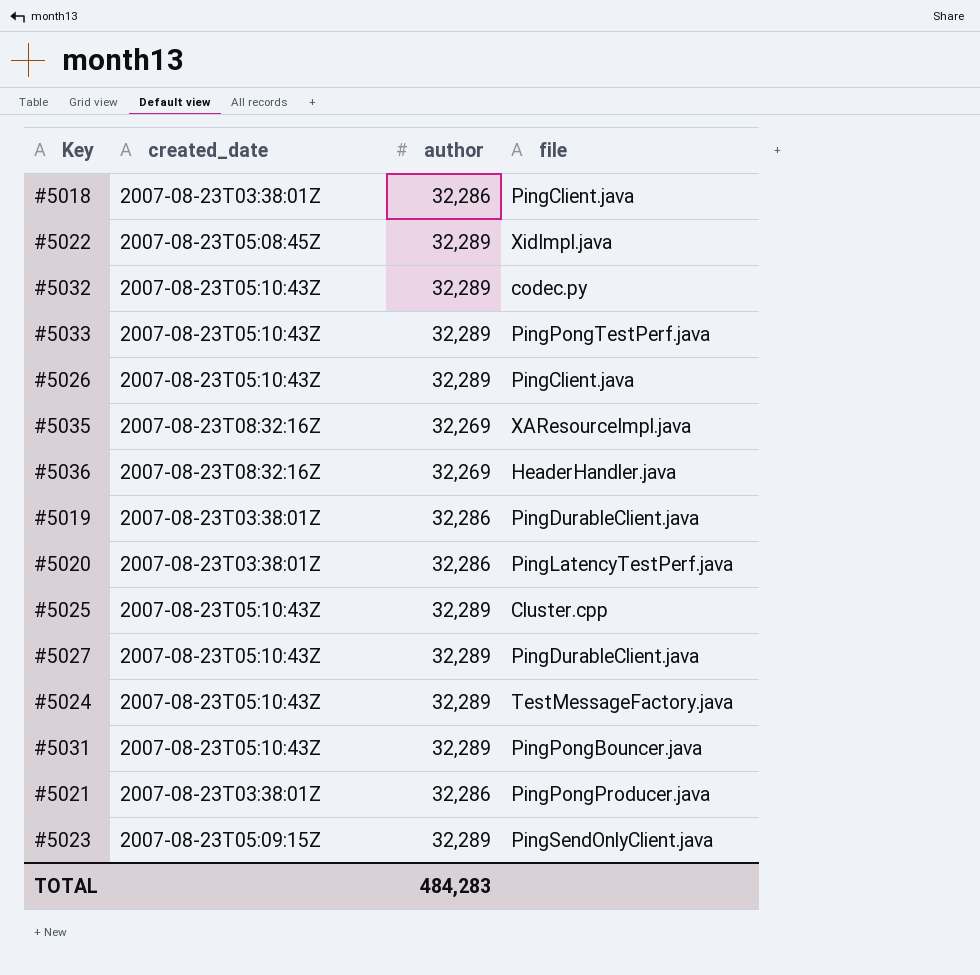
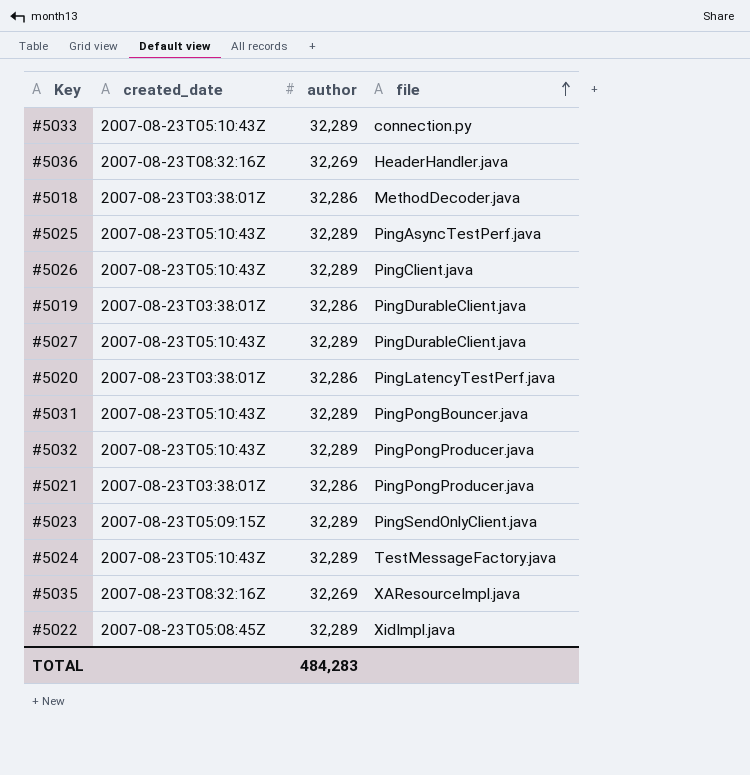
row order: none -> file ascending
#5033 | file: PingPongTestPerf.java -> connection.py
#5018 | file: PingClient.java -> MethodDecoder.java
#5025 | file: Cluster.cpp -> PingAsyncTestPerf.java
#5032 | file: codec.py -> PingPongProducer.java

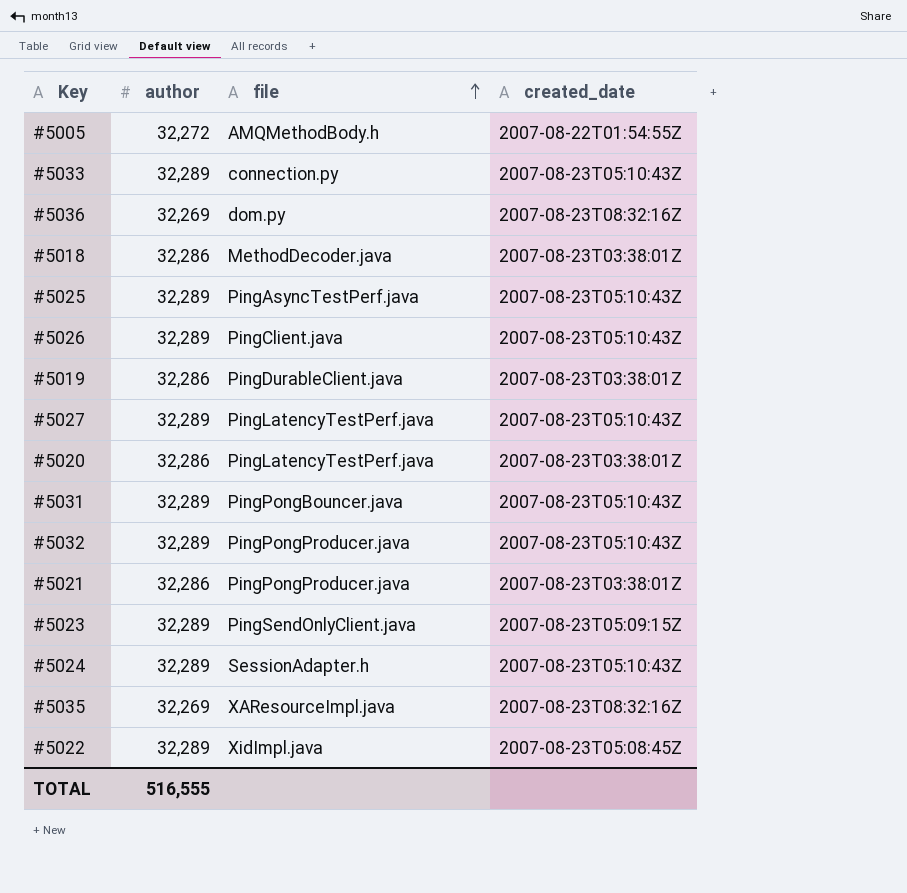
column created_date | position: 2 -> 4
row #5005: none -> 32,272 | AMQMethodBody.h | 2007-08-22T01:54:55Z
#5036 | file: HeaderHandler.java -> dom.py
#5027 | file: PingDurableClient.java -> PingLatencyTestPerf.java
#5024 | file: TestMessageFactory.java -> SessionAdapter.h
TOTAL | author: 484,283 -> 516,555

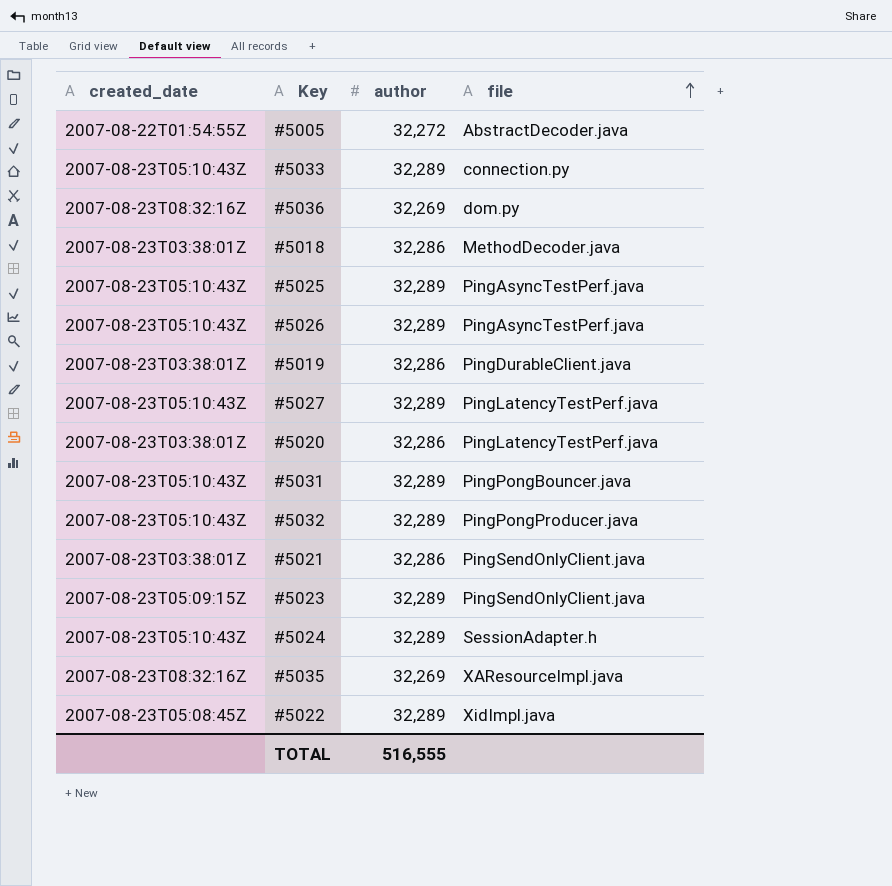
column created_date | position: 4 -> 1
#5005 | file: AMQMethodBody.h -> AbstractDecoder.java
#5026 | file: PingClient.java -> PingAsyncTestPerf.java
#5021 | file: PingPongProducer.java -> PingSendOnlyClient.java

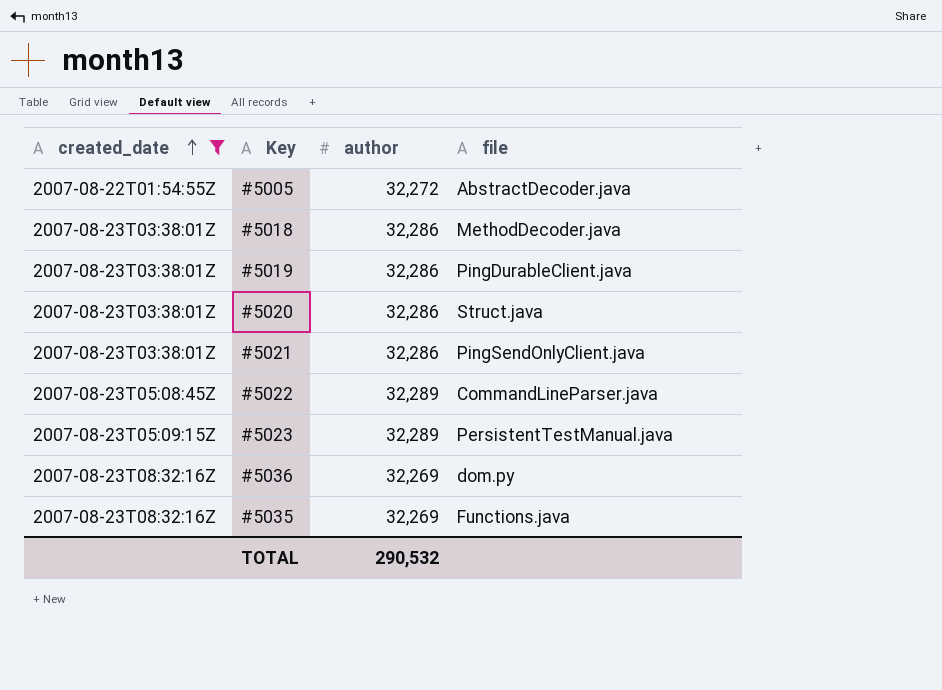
filter: none -> created_date != 2007-08-23T05:10:43Z
row order: file ascending -> created_date ascending
#5020 | file: PingLatencyTestPerf.java -> Struct.java
#5022 | file: XidImpl.java -> CommandLineParser.java
#5023 | file: PingSendOnlyClient.java -> PersistentTestManual.java
#5035 | file: XAResourceImpl.java -> Functions.java
TOTAL | author: 516,555 -> 290,532

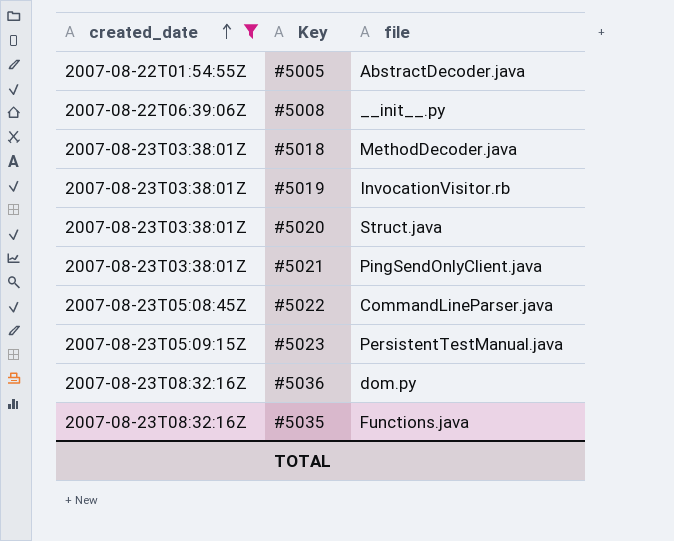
column author | position: 3 -> none
row #5008: none -> 2007-08-22T06:39:06Z | __init__.py
#5019 | file: PingDurableClient.java -> InvocationVisitor.rb

